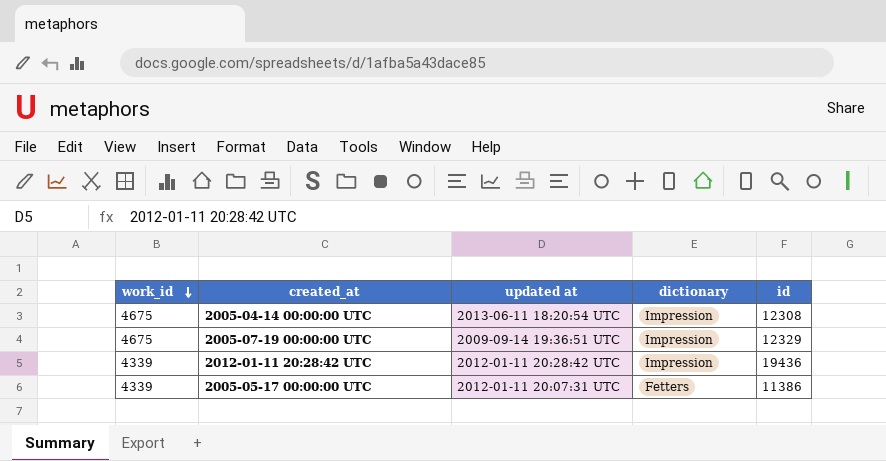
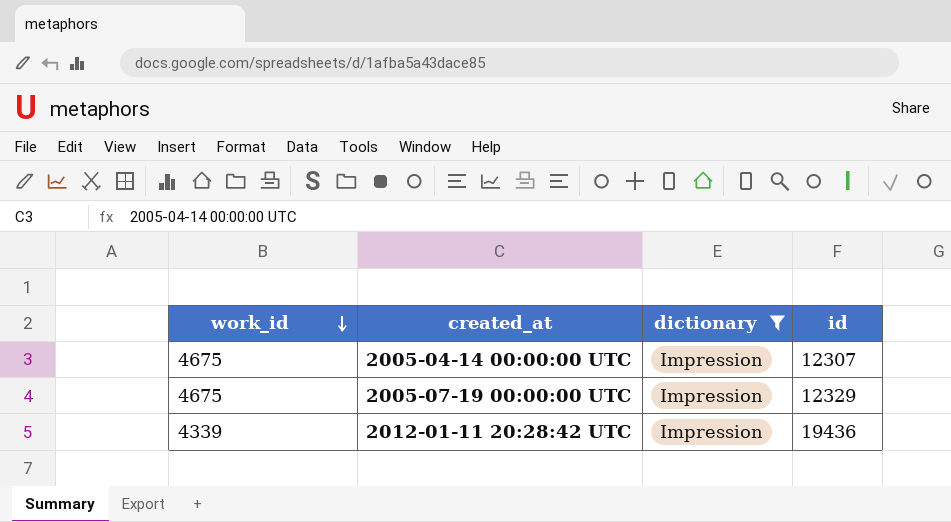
filter: none -> dictionary = Impression
column updated at | position: 3 -> none
2005-04-14 00:00:00 UTC | id: 12308 -> 12307

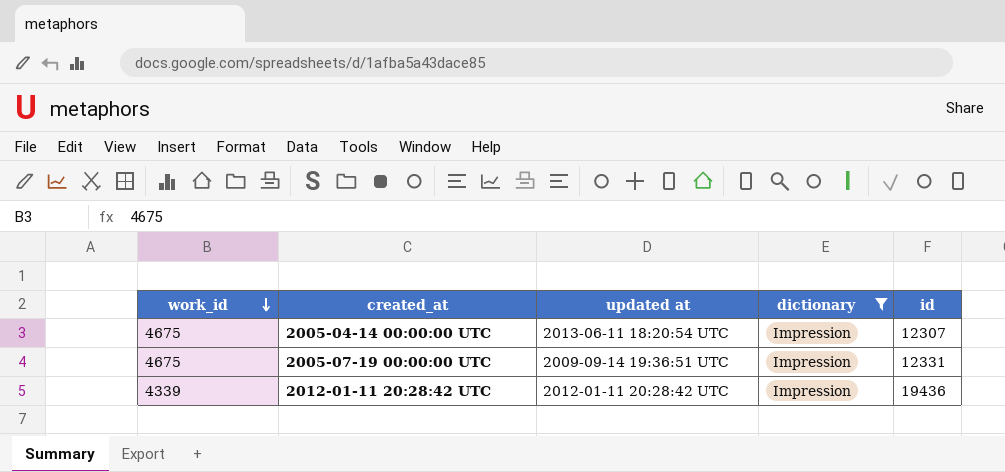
column updated at | position: none -> 3
2005-07-19 00:00:00 UTC | id: 12329 -> 12331

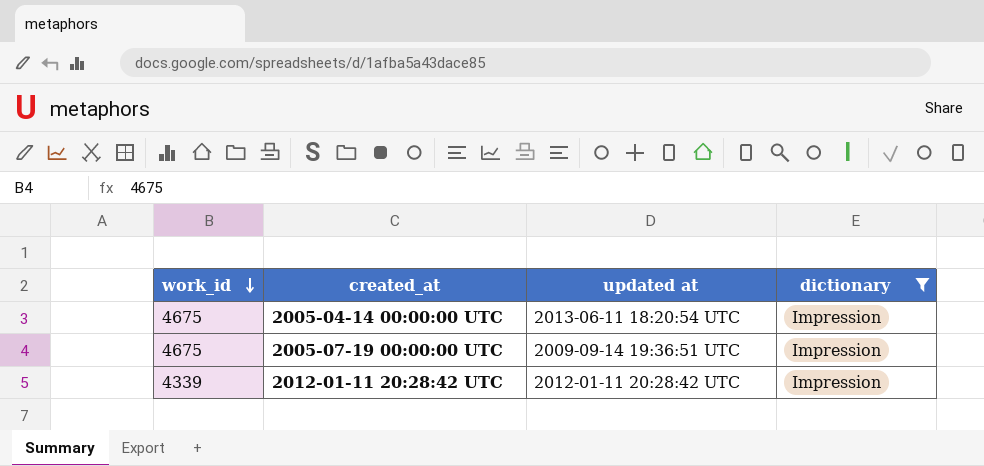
column id | position: 5 -> none

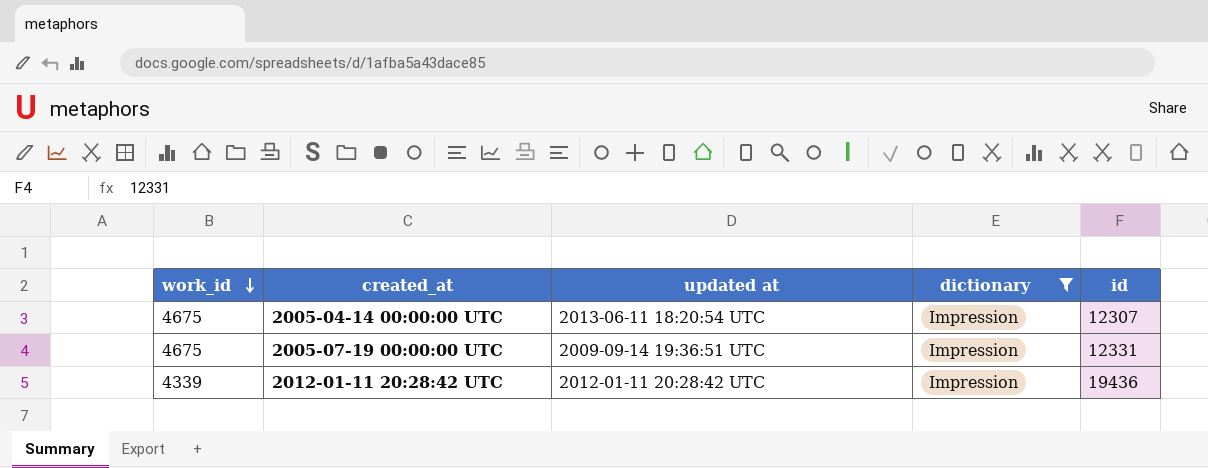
column id | position: none -> 5

